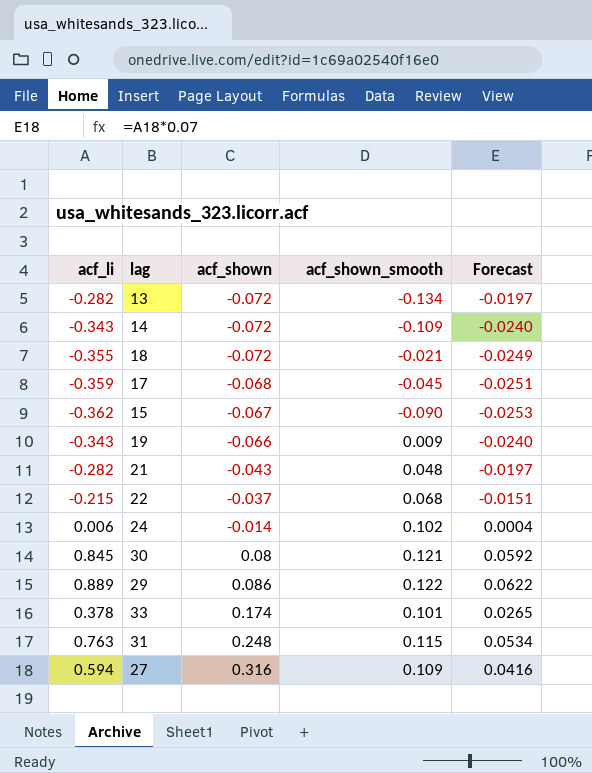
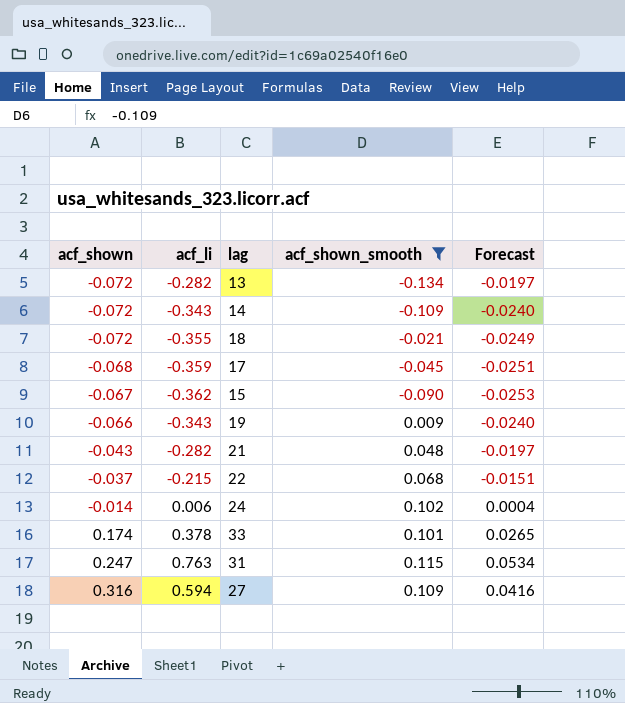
filter: none -> acf_shown_smooth <= 0.115
column acf_shown | position: 3 -> 1
31 | acf_shown: 0.248 -> 0.247

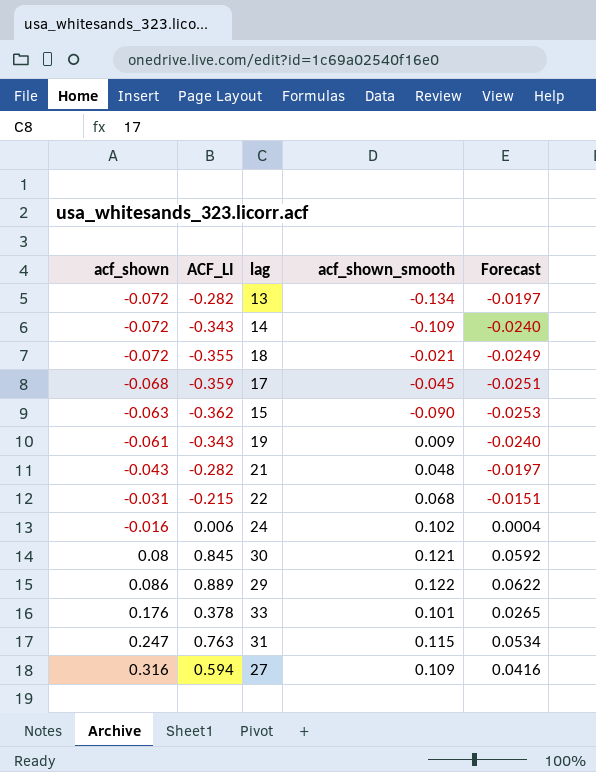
filter: acf_shown_smooth <= 0.115 -> none
column name: acf_li -> ACF_LI
15 | acf_shown: -0.067 -> -0.063
19 | acf_shown: -0.066 -> -0.061
22 | acf_shown: -0.037 -> -0.031
24 | acf_shown: -0.014 -> -0.016
33 | acf_shown: 0.174 -> 0.176

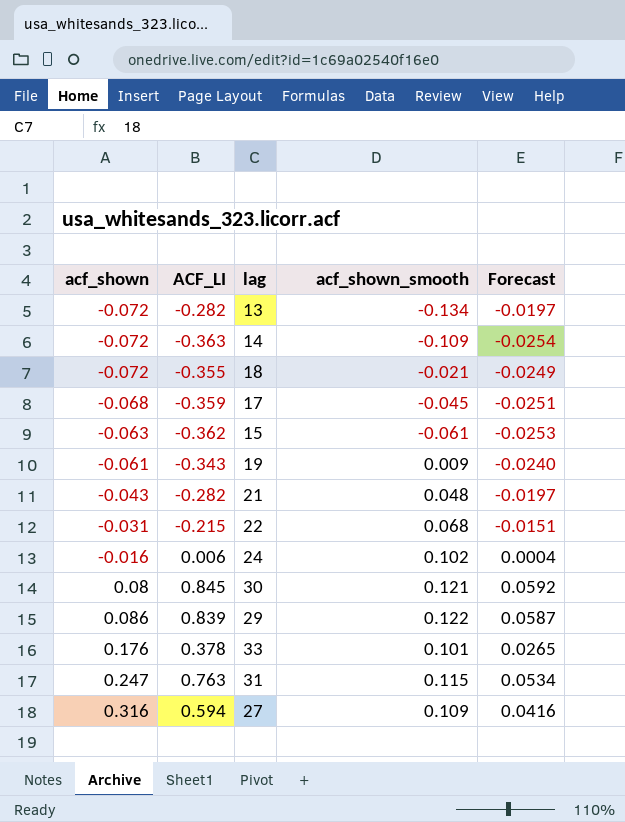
14 | ACF_LI: -0.343 -> -0.363
14 | Forecast: -0.0240 -> -0.0254
15 | acf_shown_smooth: -0.090 -> -0.061
29 | ACF_LI: 0.889 -> 0.839
29 | Forecast: 0.0622 -> 0.0587

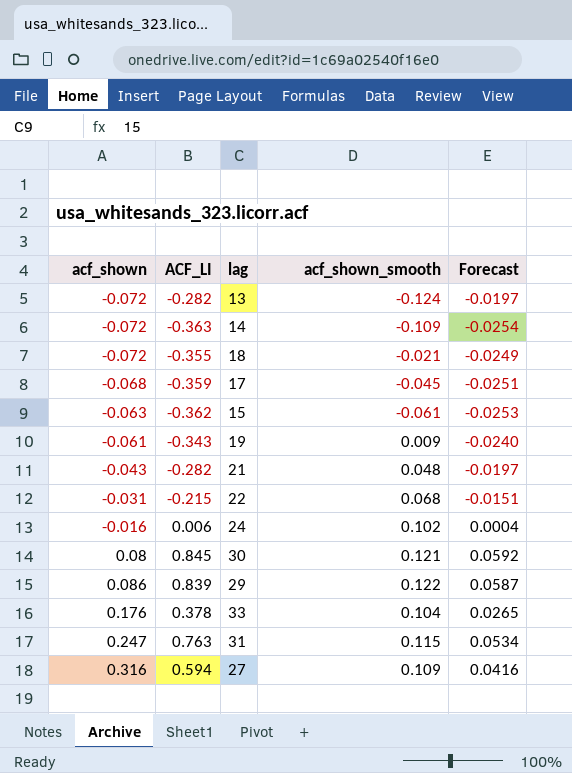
13 | acf_shown_smooth: -0.134 -> -0.124
33 | acf_shown_smooth: 0.101 -> 0.104

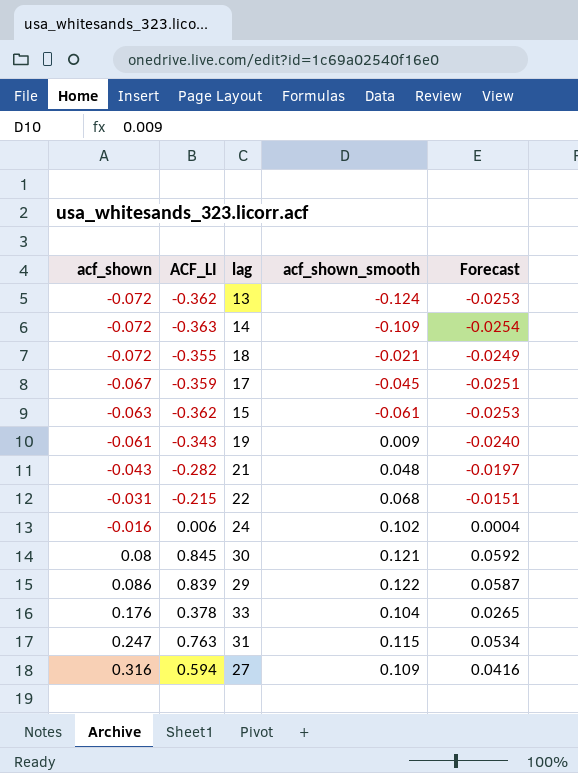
13 | ACF_LI: -0.282 -> -0.362
13 | Forecast: -0.0197 -> -0.0253
17 | acf_shown: -0.068 -> -0.067

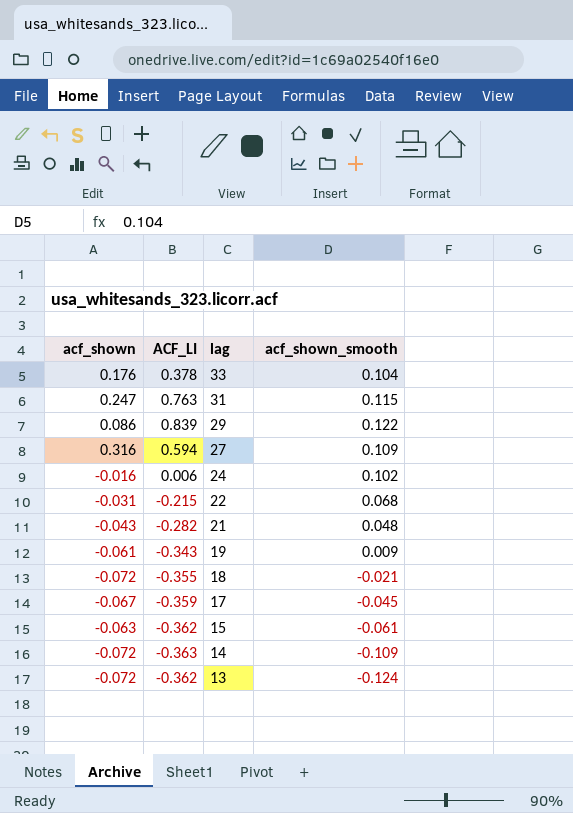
row order: acf_shown ascending -> lag descending
column Forecast | formula: [ACF_LI] * 0.07 -> none
row 30: 0.08 | 0.845 | 0.121 | 0.0592 -> none

